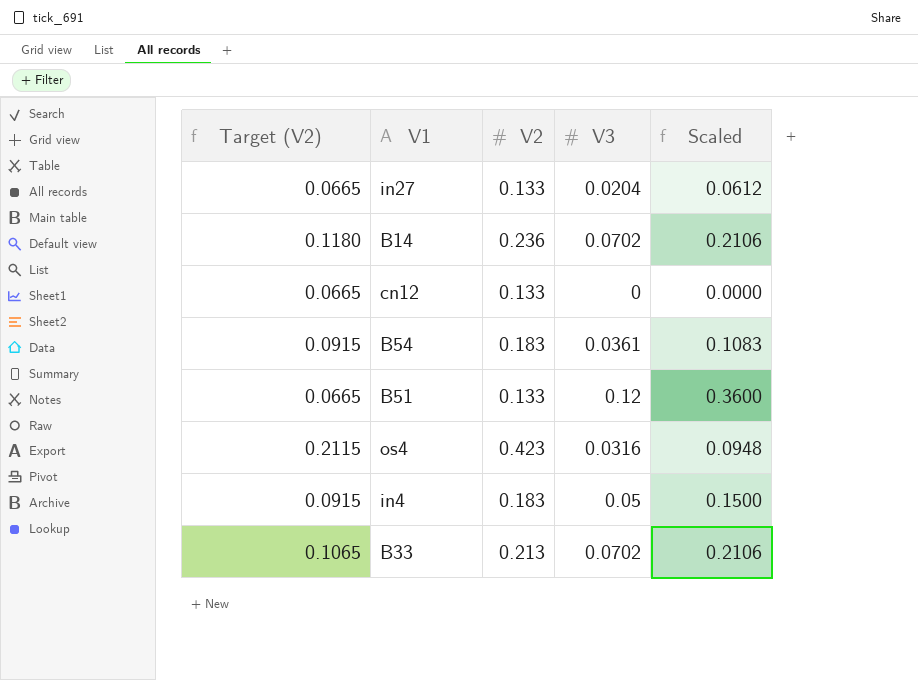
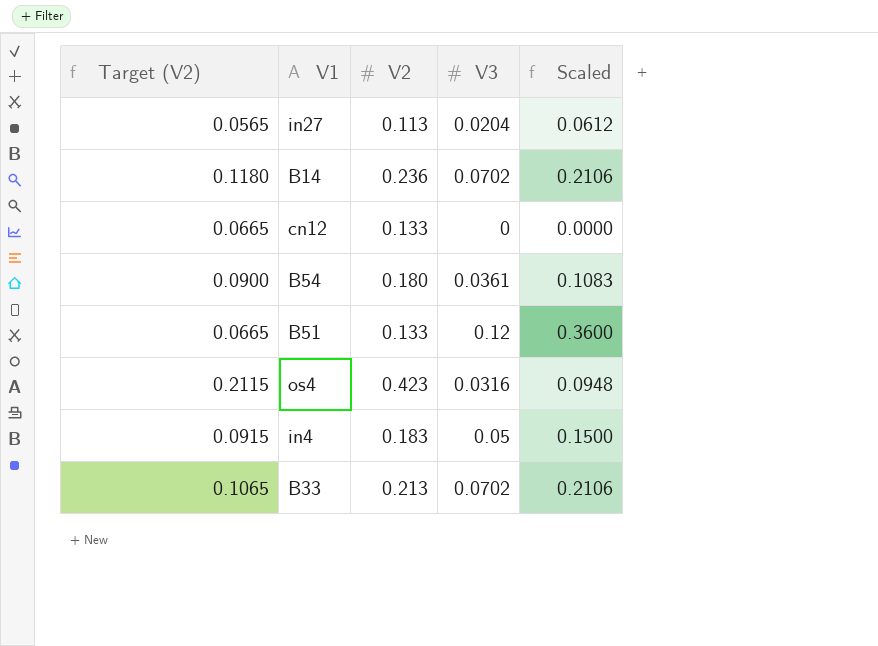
in27 | Target (V2): 0.0665 -> 0.0565
in27 | V2: 0.133 -> 0.113
B54 | Target (V2): 0.0915 -> 0.0900
B54 | V2: 0.183 -> 0.180

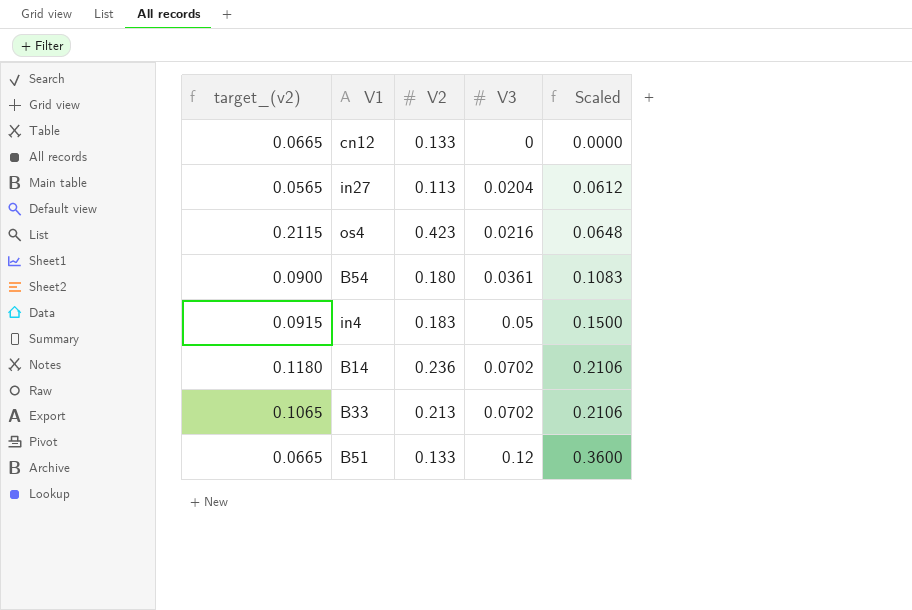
row order: none -> V3 ascending
column name: Target (V2) -> target_(v2)
os4 | V3: 0.0316 -> 0.0216
os4 | Scaled: 0.0948 -> 0.0648

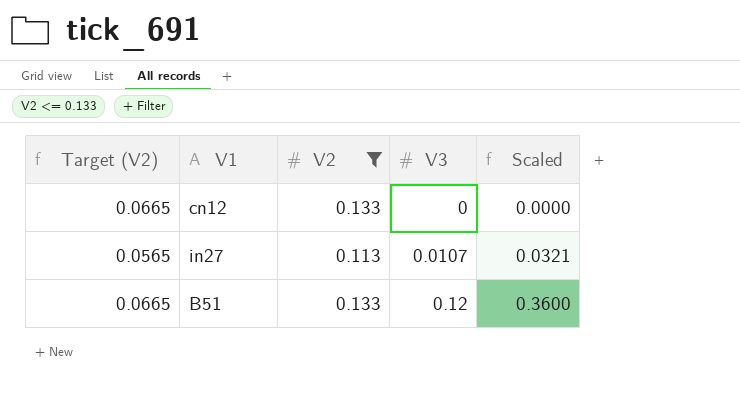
filter: none -> V2 <= 0.133
column name: target_(v2) -> Target (V2)
in27 | V3: 0.0204 -> 0.0107
in27 | Scaled: 0.0612 -> 0.0321

